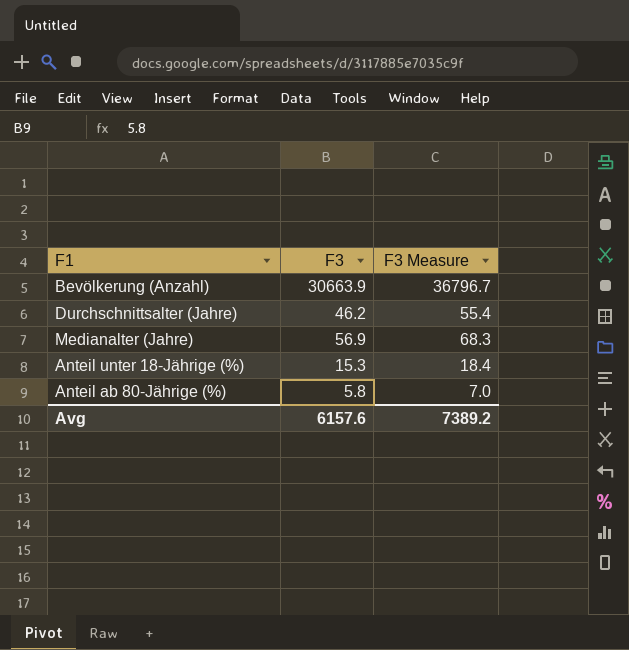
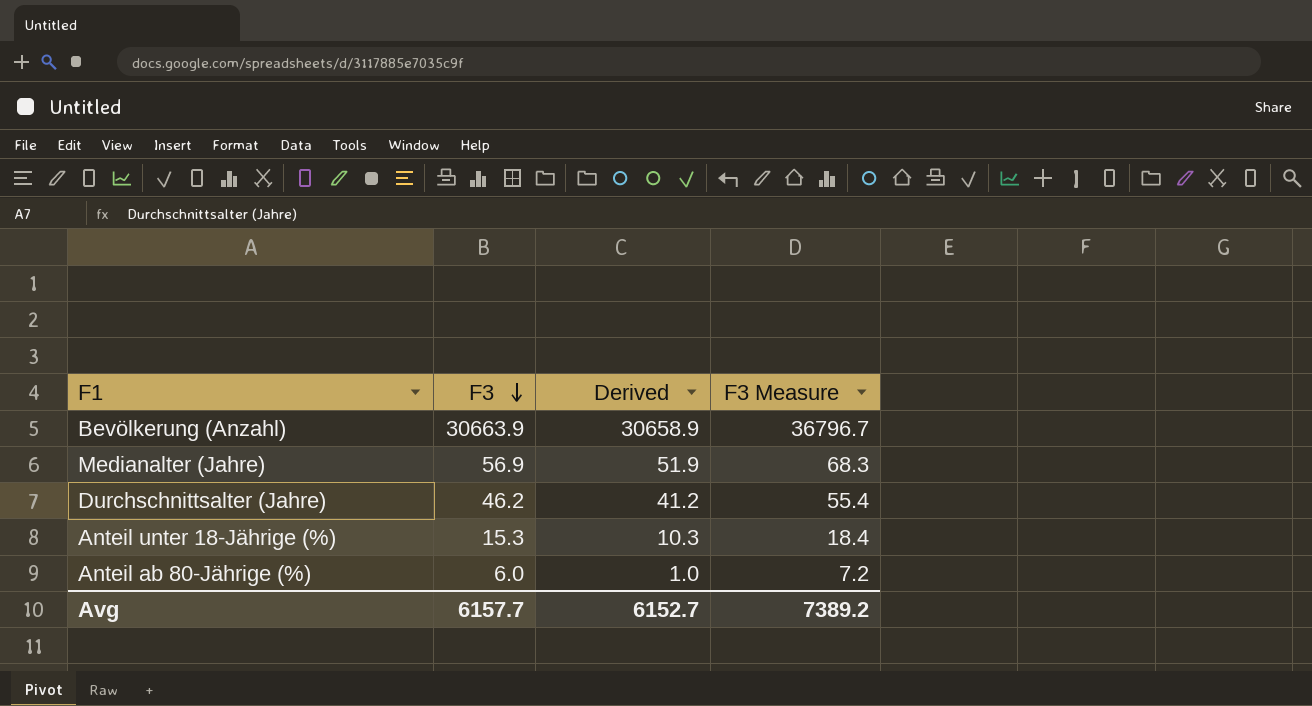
row order: none -> F3 descending
column Derived | formula: none -> [F3] - 5
Anteil ab 80-Jährige (%) | F3: 5.8 -> 6.0
Anteil ab 80-Jährige (%) | F3 Measure: 7.0 -> 7.2
Avg | F3: 6157.6 -> 6157.7

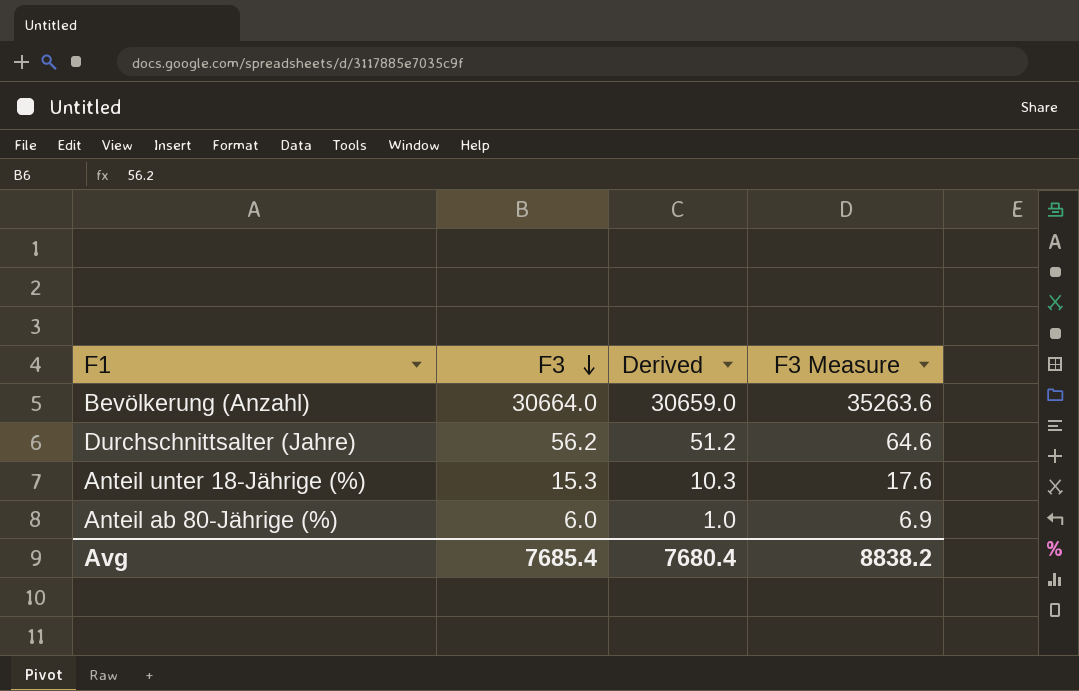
column F3 Measure | formula: [F3] * 1.2 -> [F3] * 1.15
row Medianalter (Jahre): 56.9 | 51.9 | 68.3 -> none
Bevölkerung (Anzahl) | F3: 30663.9 -> 30664.0
Bevölkerung (Anzahl) | Derived: 30658.9 -> 30659.0
Durchschnittsalter (Jahre) | F3: 46.2 -> 56.2
Durchschnittsalter (Jahre) | Derived: 41.2 -> 51.2
Avg | F3: 6157.7 -> 7685.4
Avg | Derived: 6152.7 -> 7680.4
Avg | F3 Measure: 7389.2 -> 8838.2

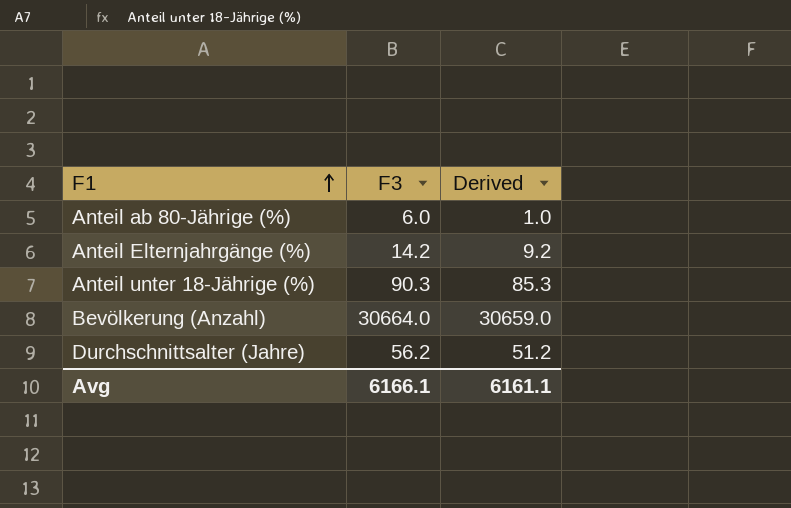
row order: F3 descending -> F1 ascending
column F3 Measure | formula: [F3] * 1.15 -> none
row Anteil Elternjahrgänge (%): none -> 14.2 | 9.2
Anteil unter 18-Jährige (%) | F3: 15.3 -> 90.3
Anteil unter 18-Jährige (%) | Derived: 10.3 -> 85.3
Avg | F3: 7685.4 -> 6166.1
Avg | Derived: 7680.4 -> 6161.1

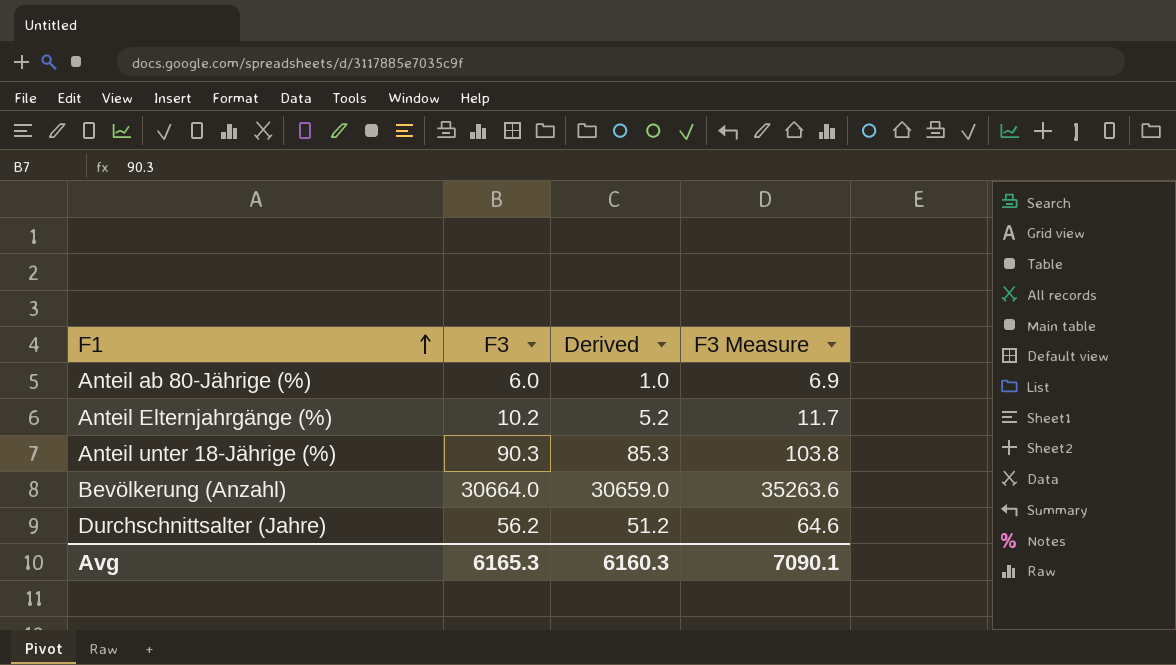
column F3 Measure | formula: none -> [F3] * 1.15
Anteil Elternjahrgänge (%) | F3: 14.2 -> 10.2
Anteil Elternjahrgänge (%) | Derived: 9.2 -> 5.2
Avg | F3: 6166.1 -> 6165.3
Avg | Derived: 6161.1 -> 6160.3

